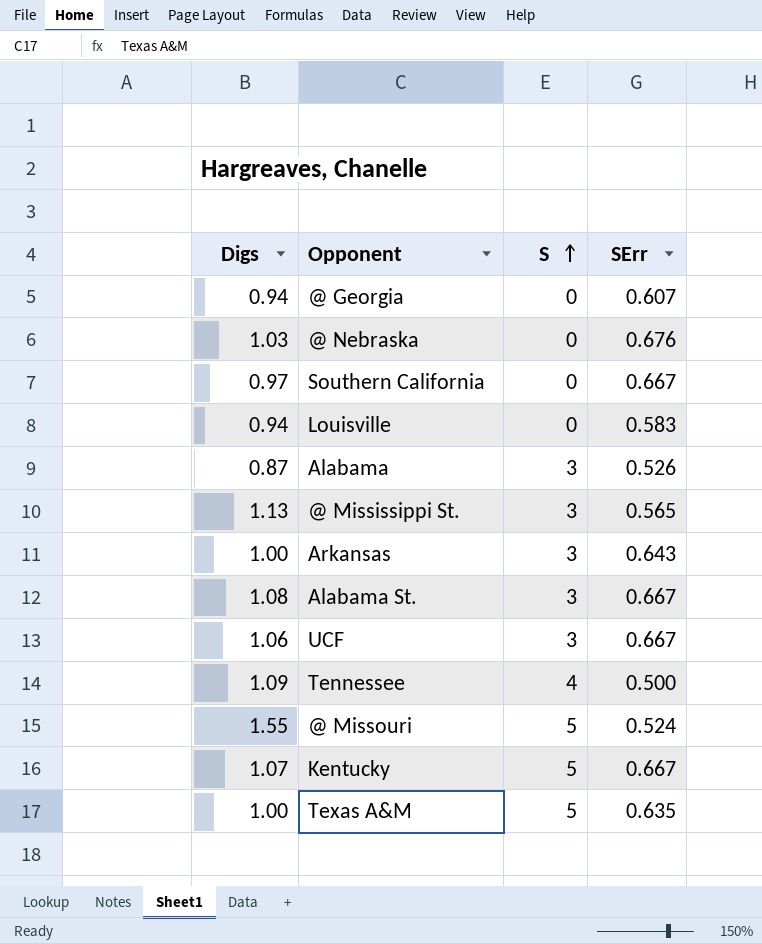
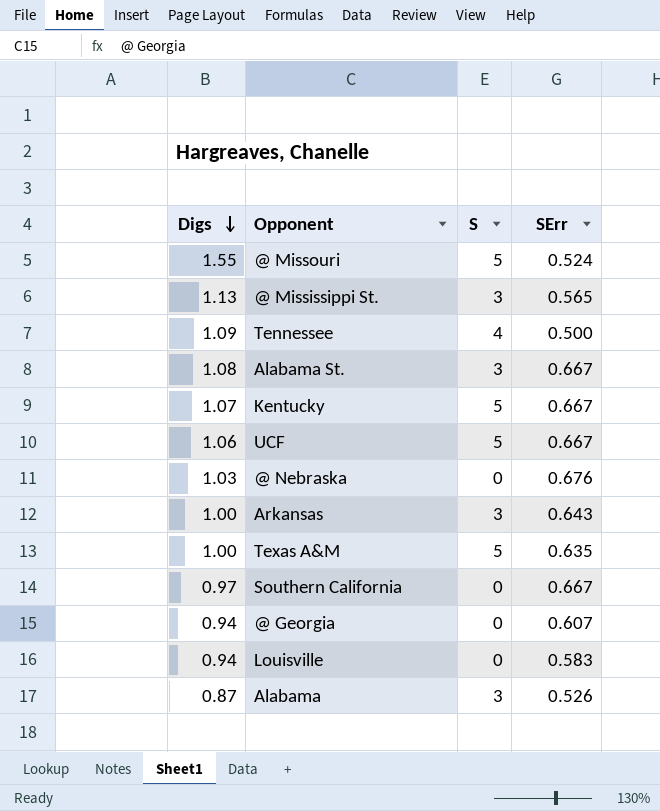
row order: S ascending -> Digs descending
UCF | S: 3 -> 5

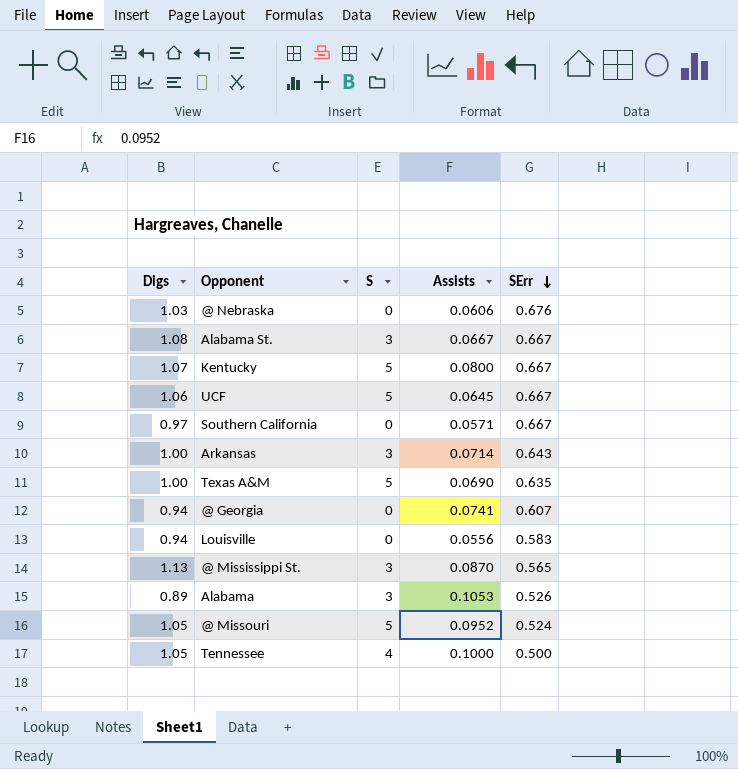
row order: Digs descending -> SErr descending
column Assists | position: none -> 4
Alabama | Digs: 0.87 -> 0.89
@ Missouri | Digs: 1.55 -> 1.05
Tennessee | Digs: 1.09 -> 1.05

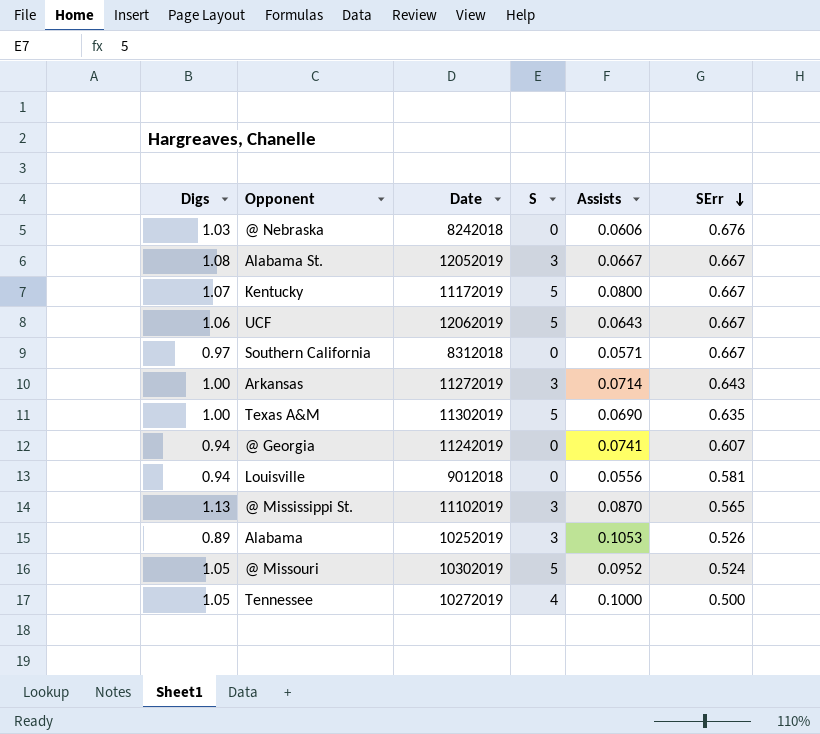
column Date | position: none -> 3
UCF | Assists: 0.0645 -> 0.0643
Louisville | SErr: 0.583 -> 0.581

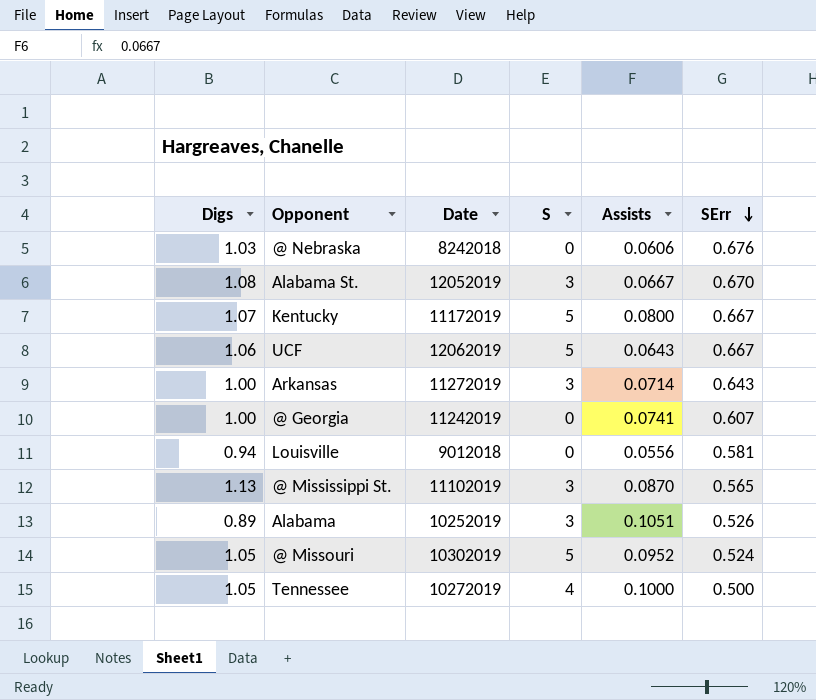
row Southern California: 0.97 | 8312018 | 0 | 0.0571 | 0.667 -> none
row Texas A&M: 1.00 | 11302019 | 5 | 0.0690 | 0.635 -> none
Alabama St. | SErr: 0.667 -> 0.670
@ Georgia | Digs: 0.94 -> 1.00
Alabama | Assists: 0.1053 -> 0.1051

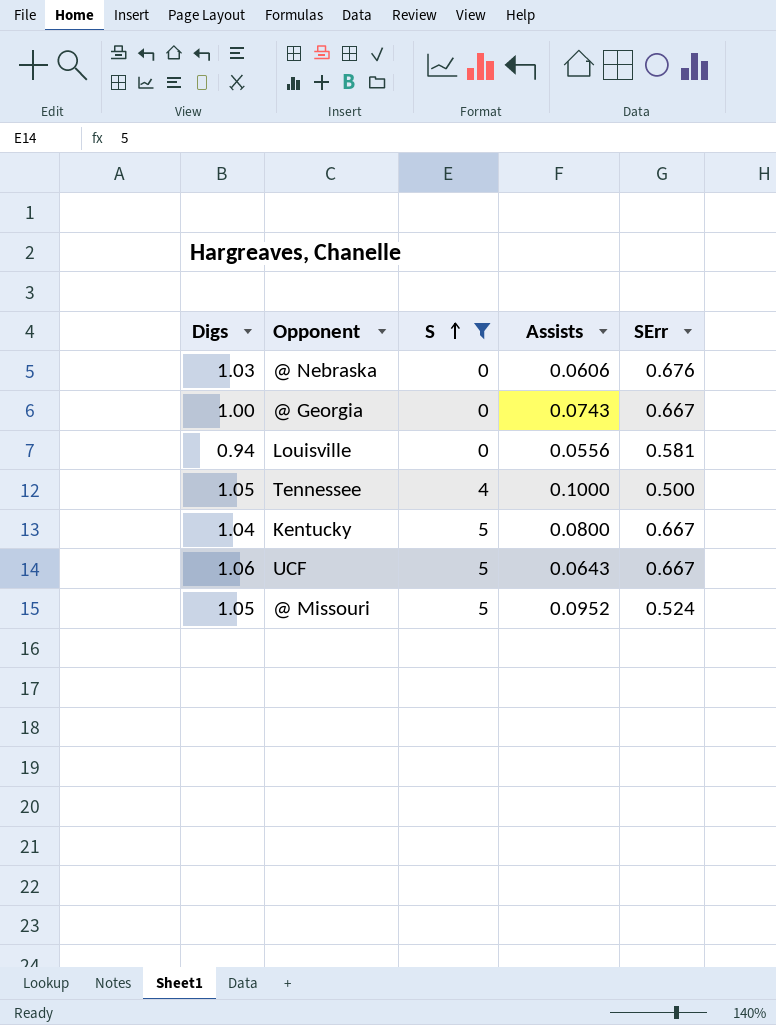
filter: none -> S != 3
row order: SErr descending -> S ascending
column Date | position: 3 -> none
@ Georgia | Assists: 0.0741 -> 0.0743
@ Georgia | SErr: 0.607 -> 0.667
Kentucky | Digs: 1.07 -> 1.04

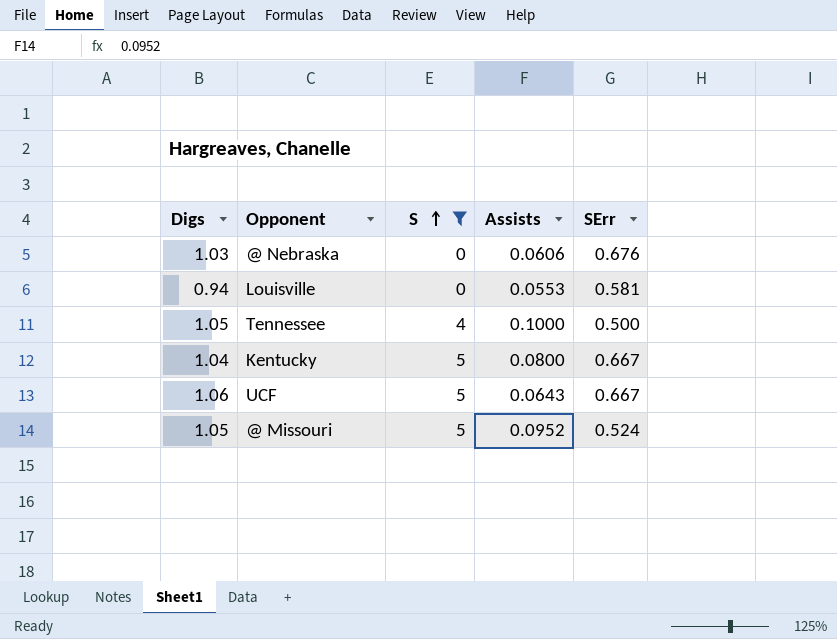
row @ Georgia: 1.00 | 0 | 0.0743 | 0.667 -> none
Louisville | Assists: 0.0556 -> 0.0553

